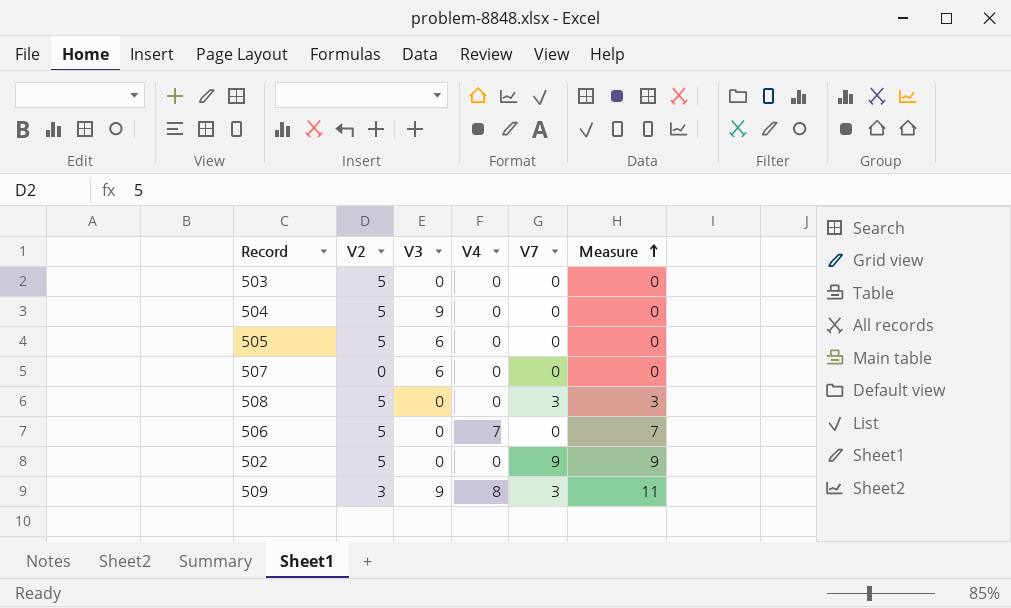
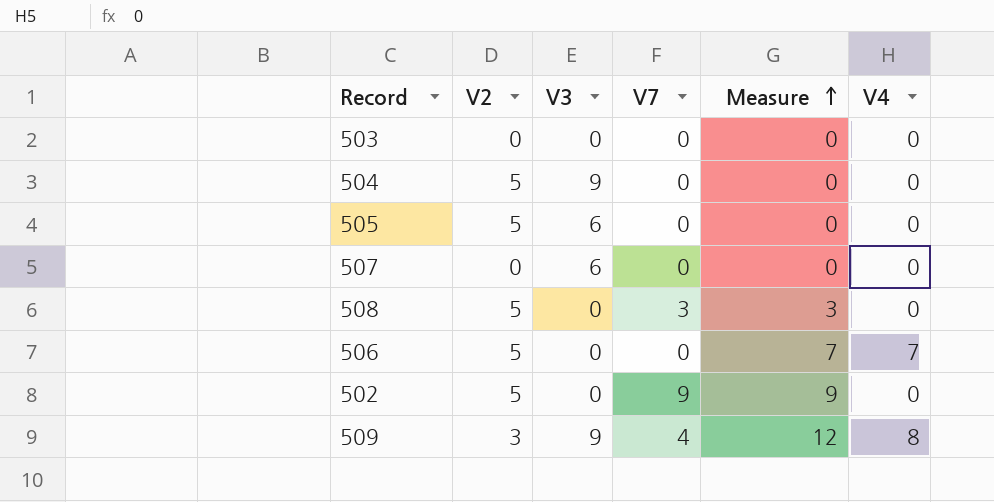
column V4 | position: 4 -> 6
503 | V2: 5 -> 0
509 | V7: 3 -> 4
509 | Measure: 11 -> 12

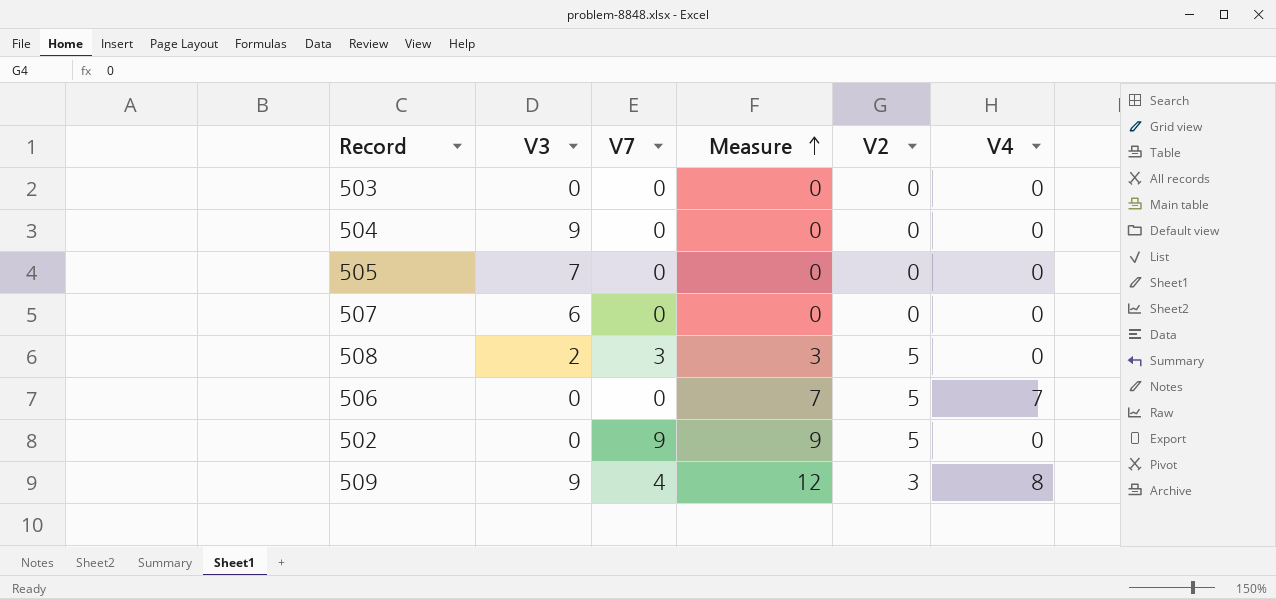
column V2 | position: 2 -> 5
504 | V2: 5 -> 0
505 | V3: 6 -> 7
505 | V2: 5 -> 0
508 | V3: 0 -> 2

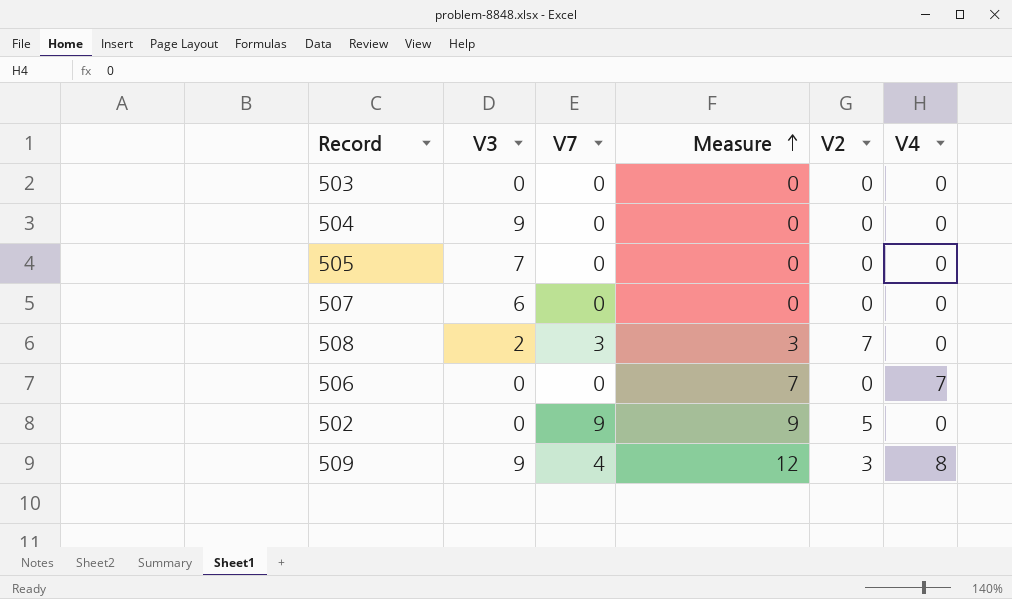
508 | V2: 5 -> 7
506 | V2: 5 -> 0

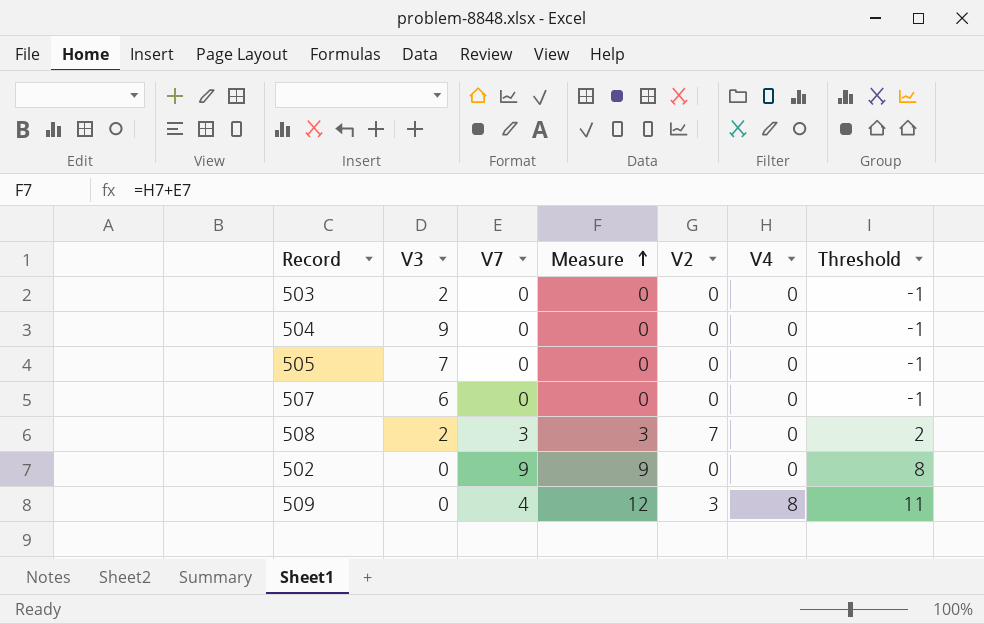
column Threshold | formula: none -> [Measure] - 1
row 506: 0 | 0 | 7 | 0 | 7 -> none
503 | V3: 0 -> 2
502 | V2: 5 -> 0
509 | V3: 9 -> 0

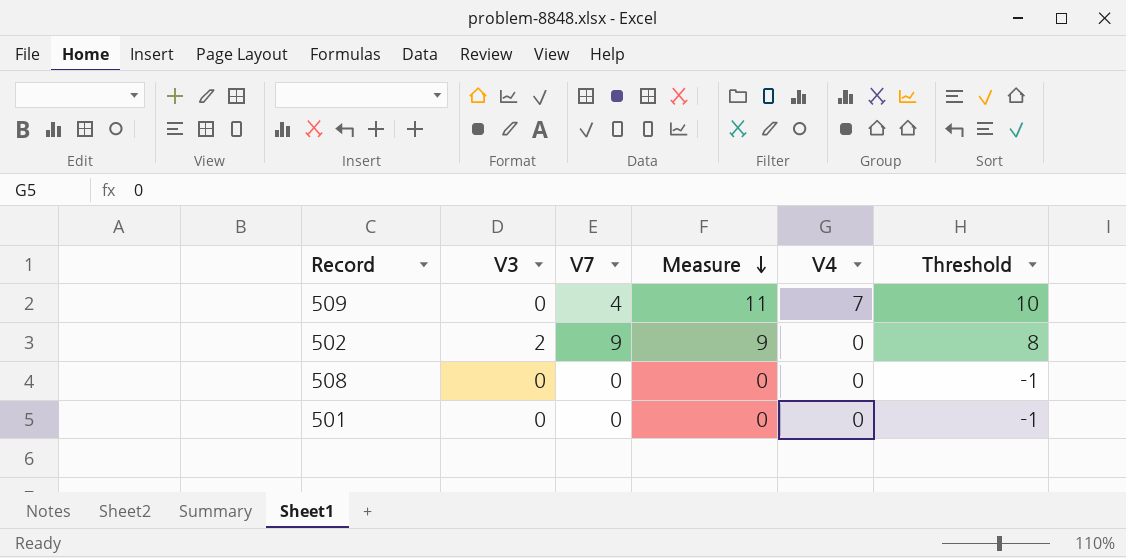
row order: Measure ascending -> Measure descending
column V2 | position: 5 -> none
row 503: 2 | 0 | 0 | 0 | 0 | -1 -> none
row 504: 9 | 0 | 0 | 0 | 0 | -1 -> none
row 505: 7 | 0 | 0 | 0 | 0 | -1 -> none
row 507: 6 | 0 | 0 | 0 | 0 | -1 -> none
509 | Measure: 12 -> 11
509 | V4: 8 -> 7
509 | Threshold: 11 -> 10
502 | V3: 0 -> 2
508 | V3: 2 -> 0
508 | V7: 3 -> 0
508 | Measure: 3 -> 0
508 | Threshold: 2 -> -1
row 501: none -> 0 | 0 | 0 | 0 | -1

